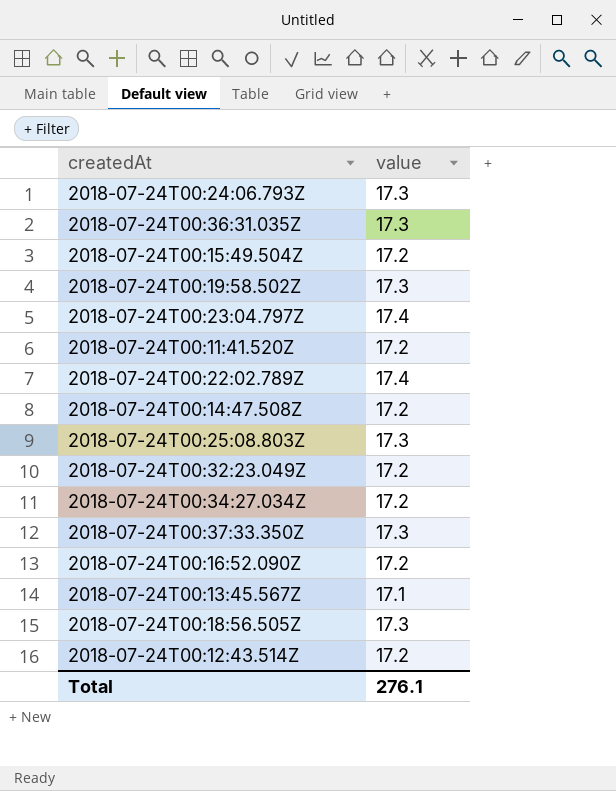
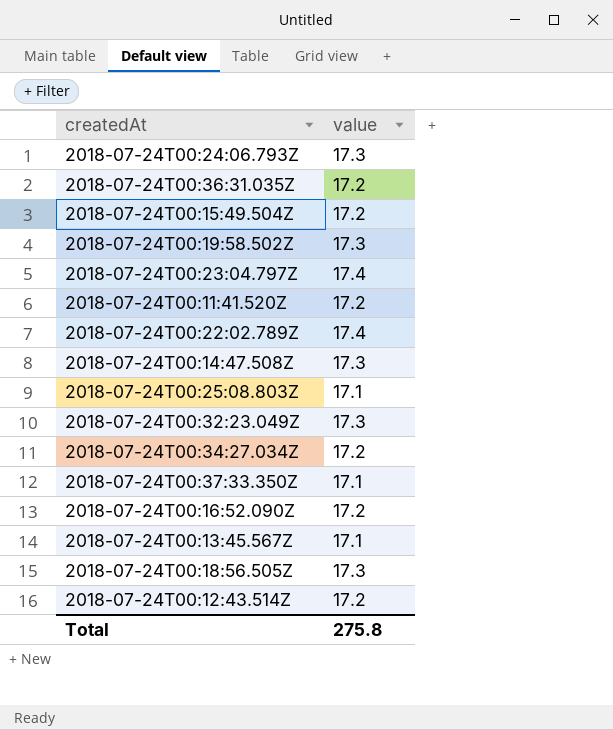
2018-07-24T00:36:31.035Z | value: 17.3 -> 17.2
2018-07-24T00:14:47.508Z | value: 17.2 -> 17.3
2018-07-24T00:25:08.803Z | value: 17.3 -> 17.1
2018-07-24T00:32:23.049Z | value: 17.2 -> 17.3
2018-07-24T00:37:33.350Z | value: 17.3 -> 17.1
Total | value: 276.1 -> 275.8

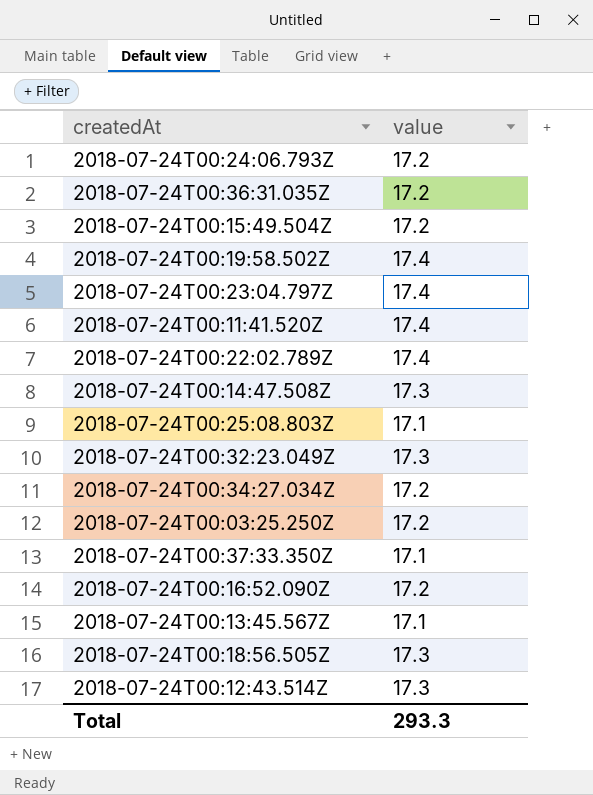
2018-07-24T00:24:06.793Z | value: 17.3 -> 17.2
2018-07-24T00:19:58.502Z | value: 17.3 -> 17.4
2018-07-24T00:11:41.520Z | value: 17.2 -> 17.4
row 2018-07-24T00:03:25.250Z: none -> 17.2
2018-07-24T00:12:43.514Z | value: 17.2 -> 17.3
Total | value: 275.8 -> 293.3

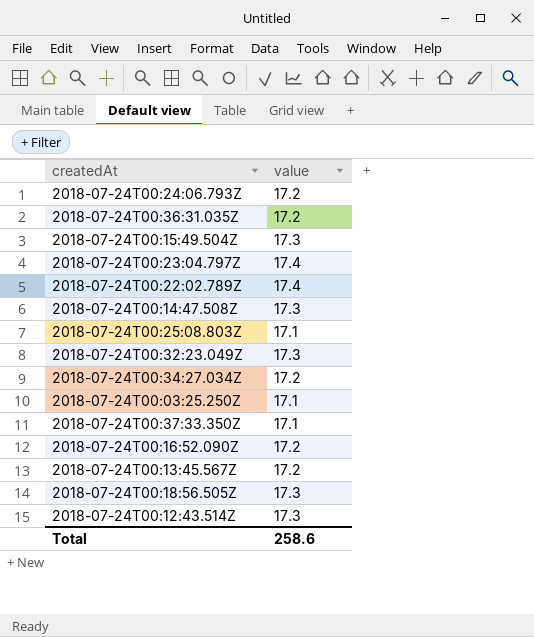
row 2018-07-24T00:19:58.502Z: 17.4 -> none
row 2018-07-24T00:11:41.520Z: 17.4 -> none
2018-07-24T00:15:49.504Z | value: 17.2 -> 17.3
2018-07-24T00:03:25.250Z | value: 17.2 -> 17.1
2018-07-24T00:13:45.567Z | value: 17.1 -> 17.2
Total | value: 293.3 -> 258.6

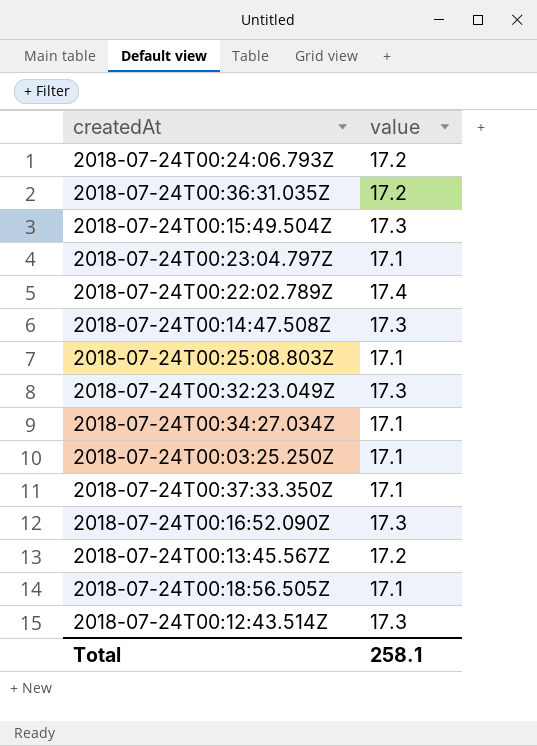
2018-07-24T00:23:04.797Z | value: 17.4 -> 17.1
2018-07-24T00:34:27.034Z | value: 17.2 -> 17.1
2018-07-24T00:16:52.090Z | value: 17.2 -> 17.3
2018-07-24T00:18:56.505Z | value: 17.3 -> 17.1
Total | value: 258.6 -> 258.1

